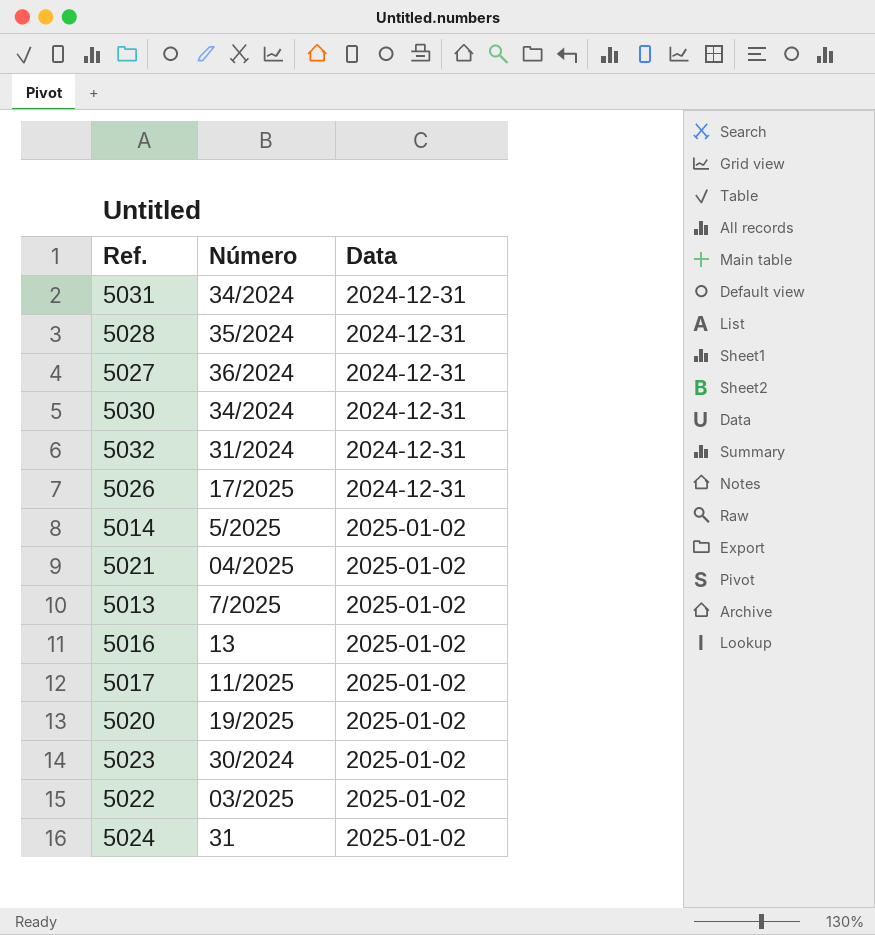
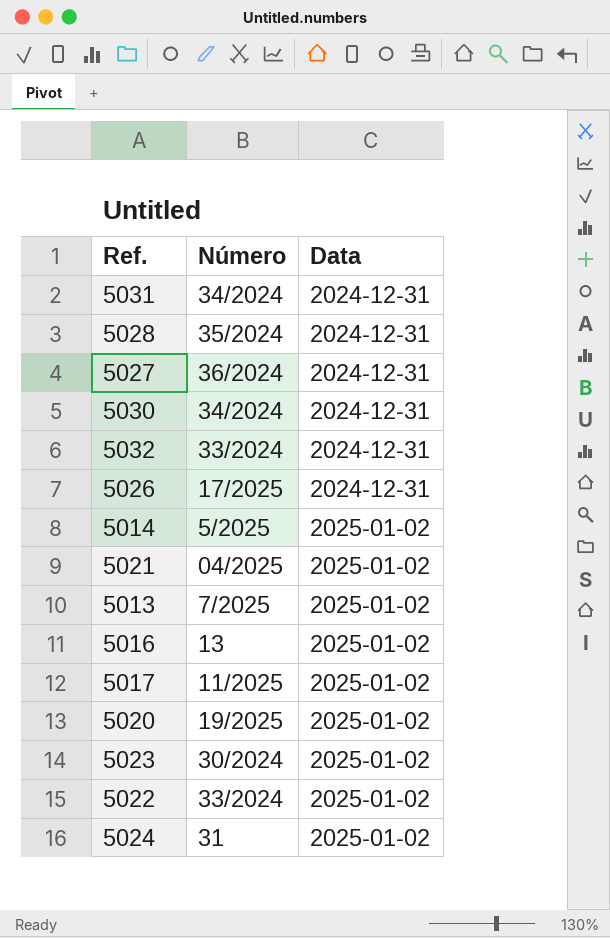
5032 | Número: 31/2024 -> 33/2024
5022 | Número: 03/2025 -> 33/2024

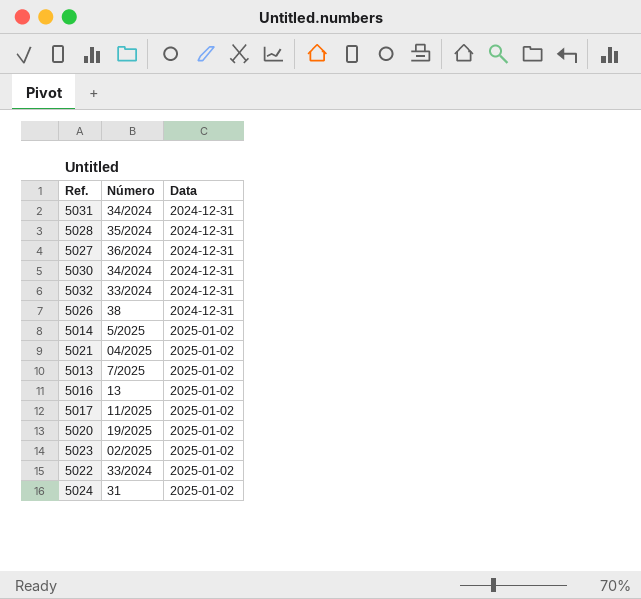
5026 | Número: 17/2025 -> 38
5023 | Número: 30/2024 -> 02/2025

